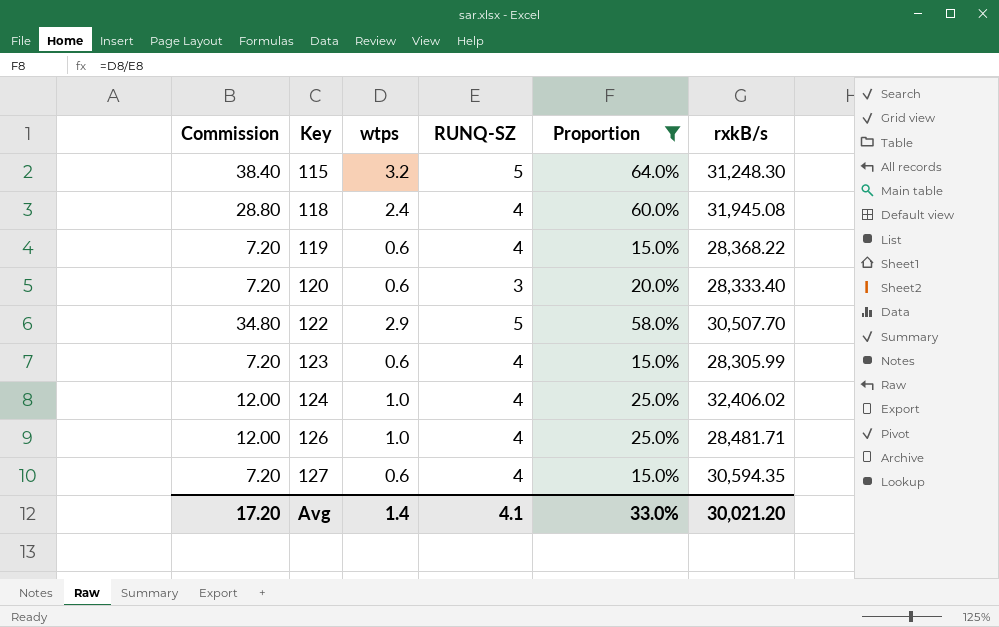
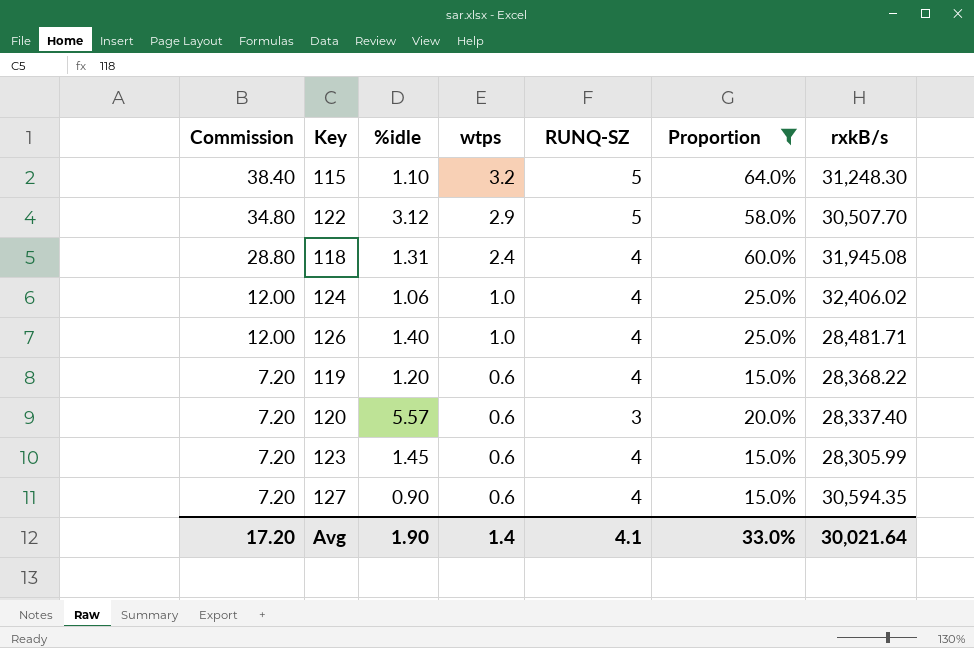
row order: Key ascending -> Commission descending
column %idle | position: none -> 3
120 | rxkB/s: 28,333.40 -> 28,337.40
Avg | rxkB/s: 30,021.20 -> 30,021.64

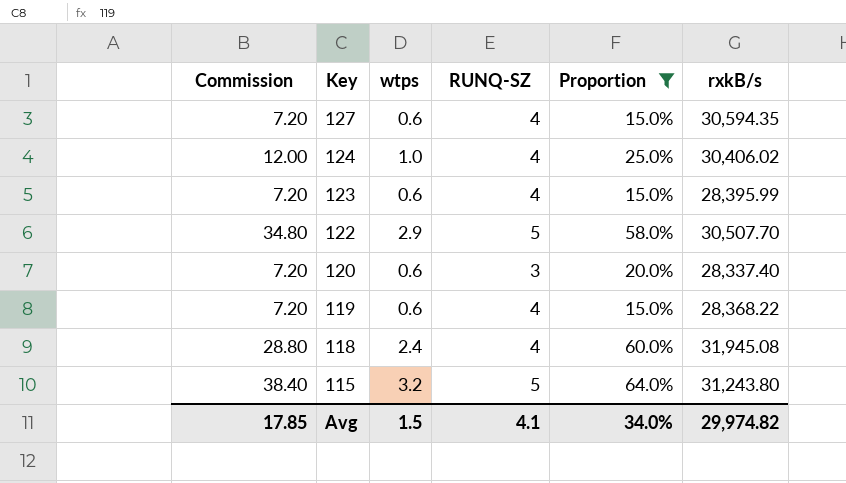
row order: Commission descending -> Key descending
column %idle | position: 3 -> none
row 126: 12.00 | 1.40 | 1.0 | 4 | 25.0% | 28,481.71 -> none
124 | rxkB/s: 32,406.02 -> 30,406.02
123 | rxkB/s: 28,305.99 -> 28,395.99
115 | rxkB/s: 31,248.30 -> 31,243.80
Avg | Commission: 17.20 -> 17.85
Avg | wtps: 1.4 -> 1.5
Avg | Proportion: 33.0% -> 34.0%
Avg | rxkB/s: 30,021.64 -> 29,974.82

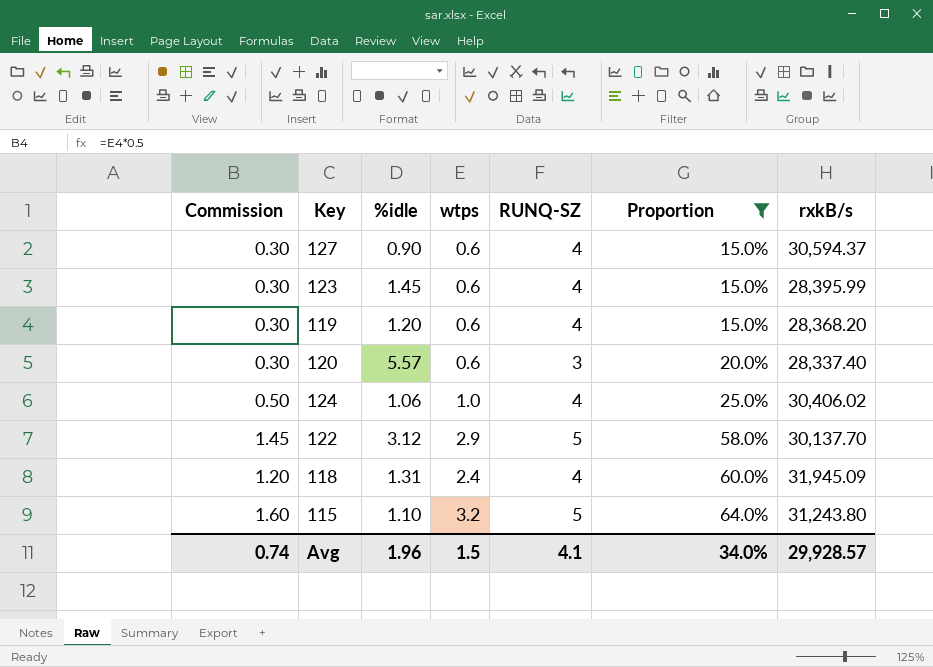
row order: Key descending -> Proportion ascending
column Commission | formula: [wtps] * 12 -> [wtps] * 0.5
column %idle | position: none -> 3
127 | rxkB/s: 30,594.35 -> 30,594.37
119 | rxkB/s: 28,368.22 -> 28,368.20
122 | rxkB/s: 30,507.70 -> 30,137.70
118 | rxkB/s: 31,945.08 -> 31,945.09
Avg | Commission: 17.85 -> 0.74
Avg | rxkB/s: 29,974.82 -> 29,928.57

